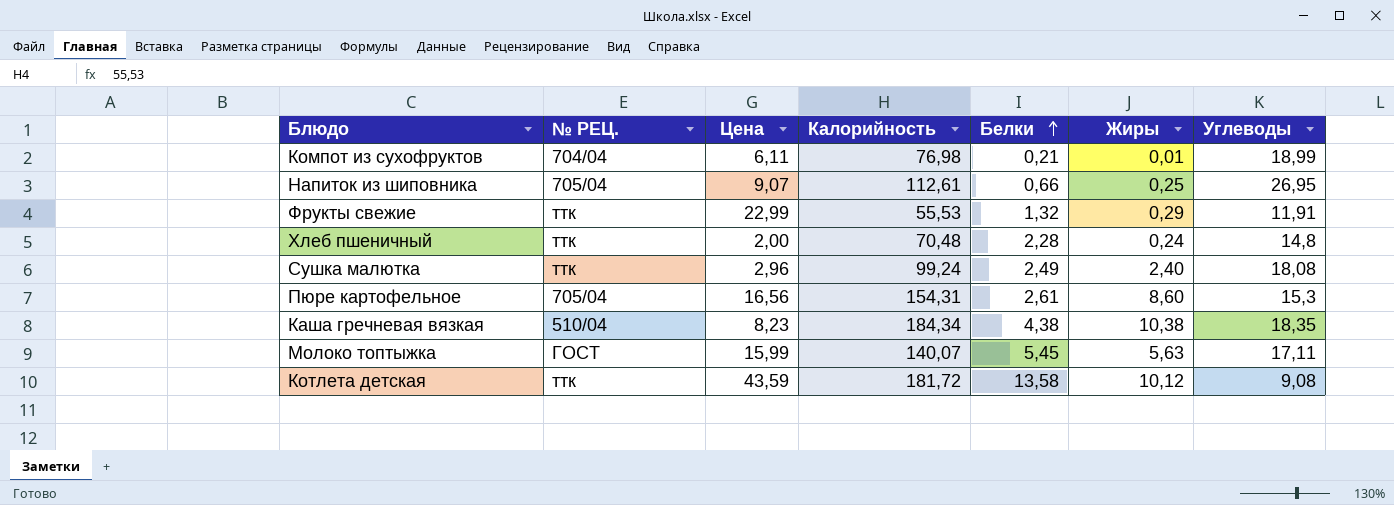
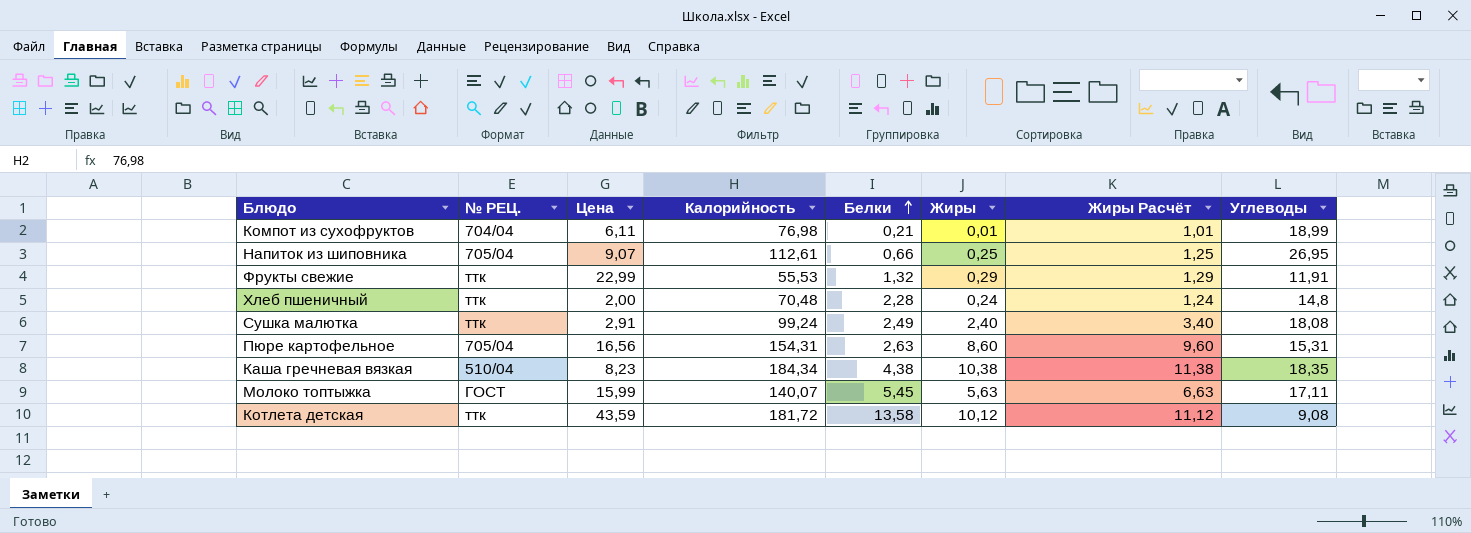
column Жиры Расчёт | formula: none -> [Жиры] + 1
Сушка малютка | Цена: 2,96 -> 2,91
Пюре картофельное | Белки: 2,61 -> 2,63
Пюре картофельное | Углеводы: 15,3 -> 15,31

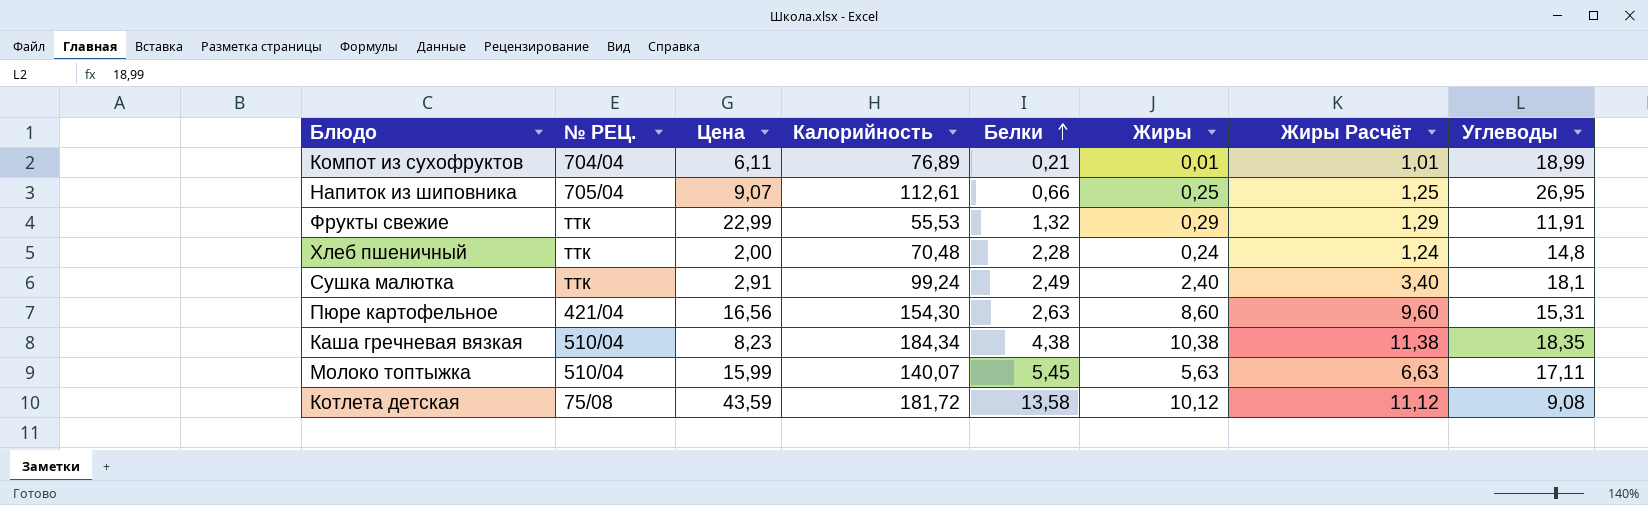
Компот из сухофруктов | Калорийность: 76,98 -> 76,89
Сушка малютка | Углеводы: 18,08 -> 18,1
Пюре картофельное | № РЕЦ.: 705/04 -> 421/04
Пюре картофельное | Калорийность: 154,31 -> 154,30
Молоко топтыжка | № РЕЦ.: ГОСТ -> 510/04
Котлета детская | № РЕЦ.: ттк -> 75/08

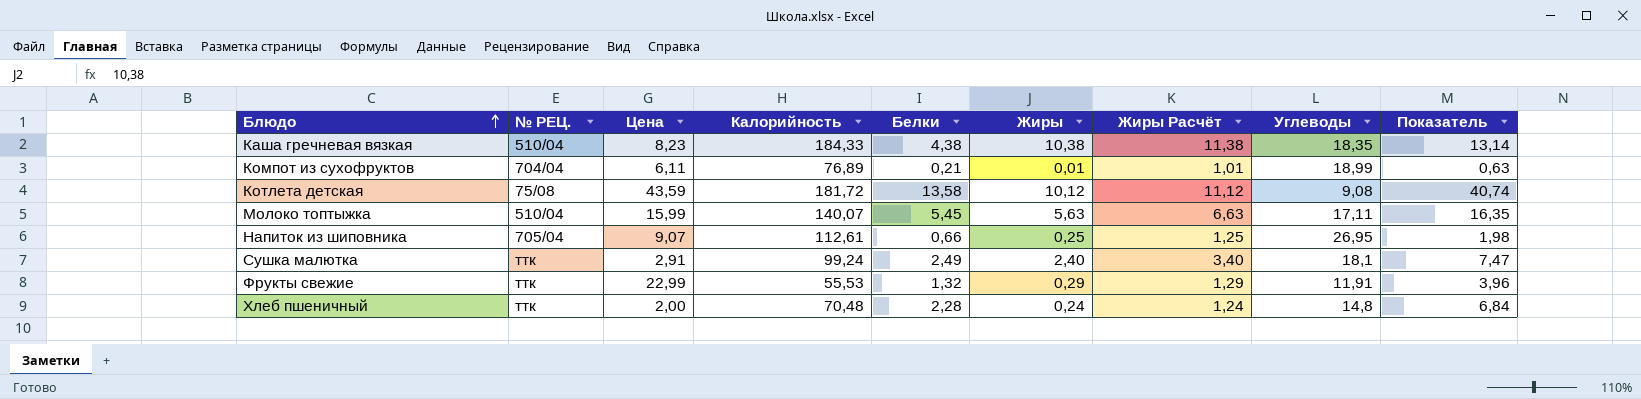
row order: Белки ascending -> Блюдо ascending
column Показатель | formula: none -> [Белки] * 3
row Пюре картофельное: 421/04 | 16,56 | 154,30 | 2,63 | 8,60 | 9,60 | 15,31 -> none
Каша гречневая вязкая | Калорийность: 184,34 -> 184,33

